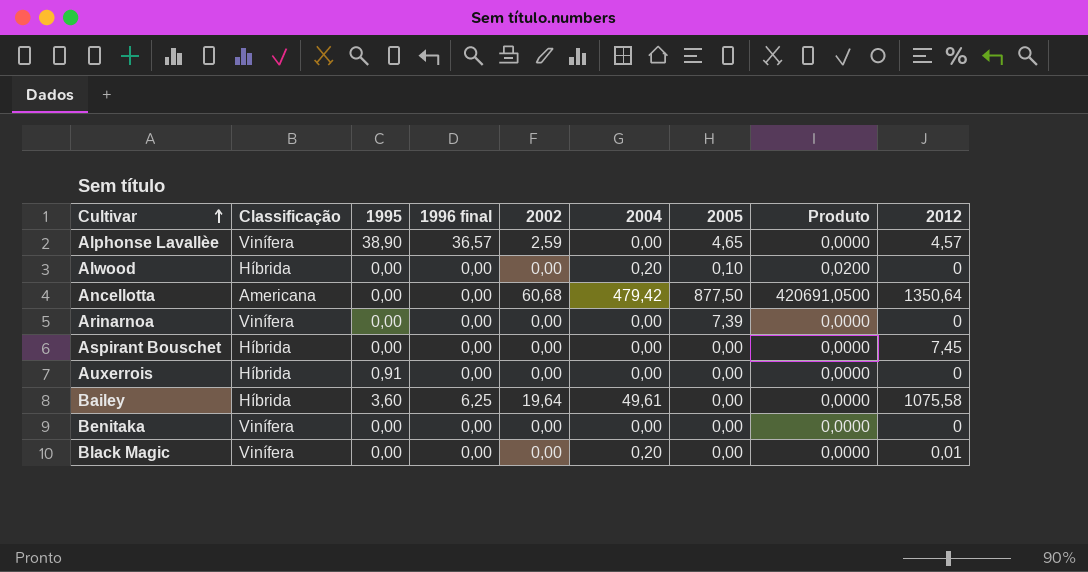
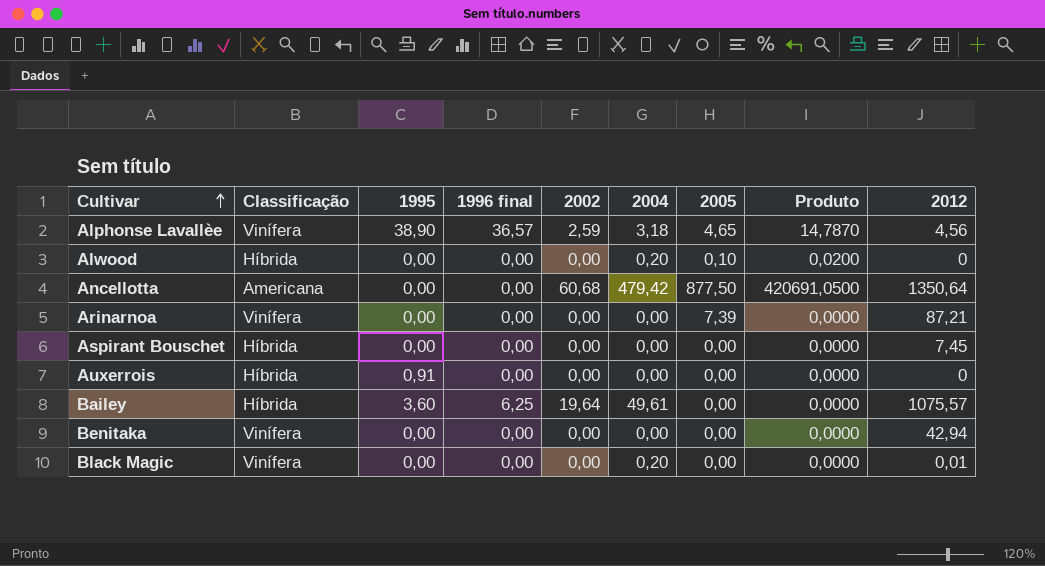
Alphonse Lavallèe | 2004: 0,00 -> 3,18
Alphonse Lavallèe | Produto: 0,0000 -> 14,7870
Alphonse Lavallèe | 2012: 4,57 -> 4,56
Arinarnoa | 2012: 0 -> 87,21
Bailey | 2012: 1075,58 -> 1075,57
Benitaka | 2012: 0 -> 42,94

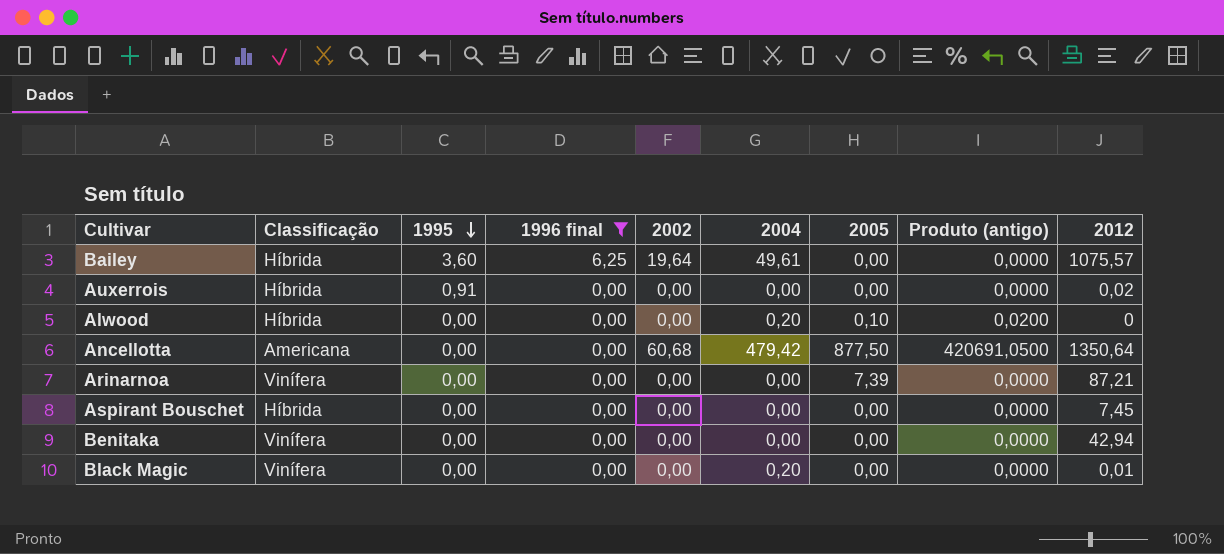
filter: none -> 1996 final != 36,57
row order: Cultivar ascending -> 1995 descending
column name: Produto -> Produto (antigo)
Auxerrois | 2012: 0 -> 0,02

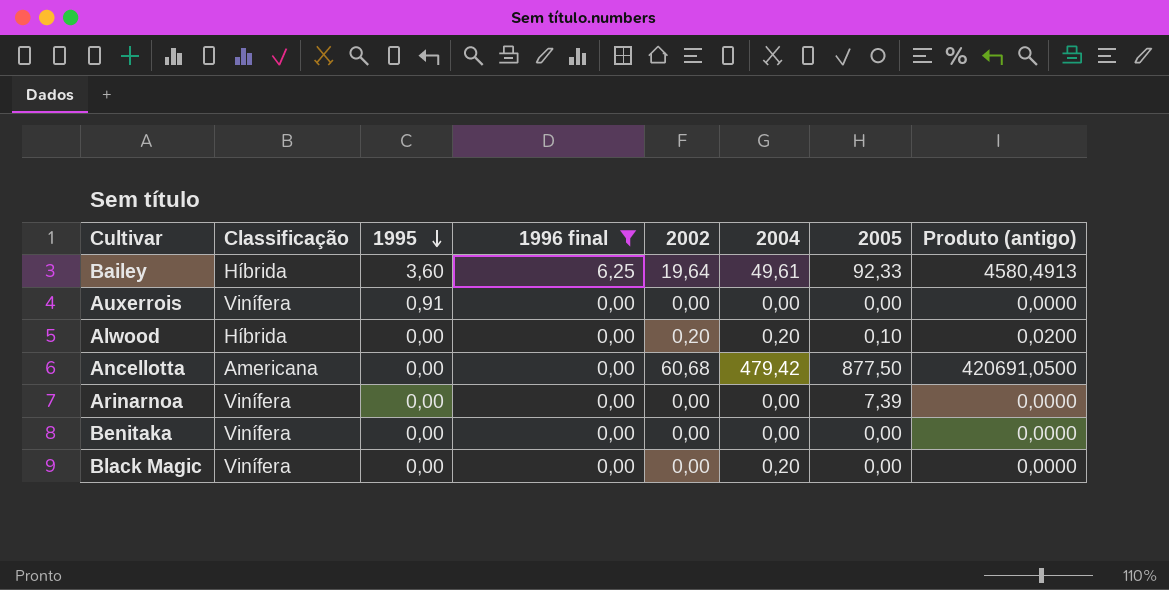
column 2012 | position: 9 -> none
row Aspirant Bouschet: Híbrida | 0,00 | 0,00 | 0,00 | 0,00 | 0,00 | 0,0000 | 7,45 -> none
Bailey | 2005: 0,00 -> 92,33
Bailey | Produto (antigo): 0,0000 -> 4580,4913
Auxerrois | Classificação: Híbrida -> Vinífera
Alwood | 2002: 0,00 -> 0,20

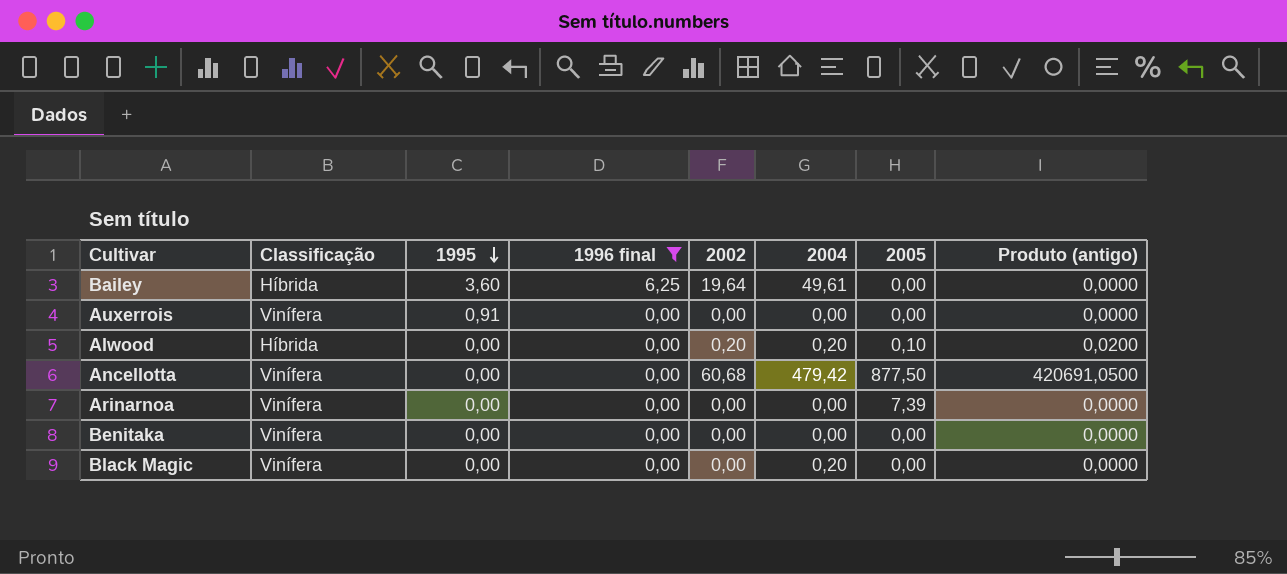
Bailey | 2005: 92,33 -> 0,00
Bailey | Produto (antigo): 4580,4913 -> 0,0000
Ancellotta | Classificação: Americana -> Vinífera

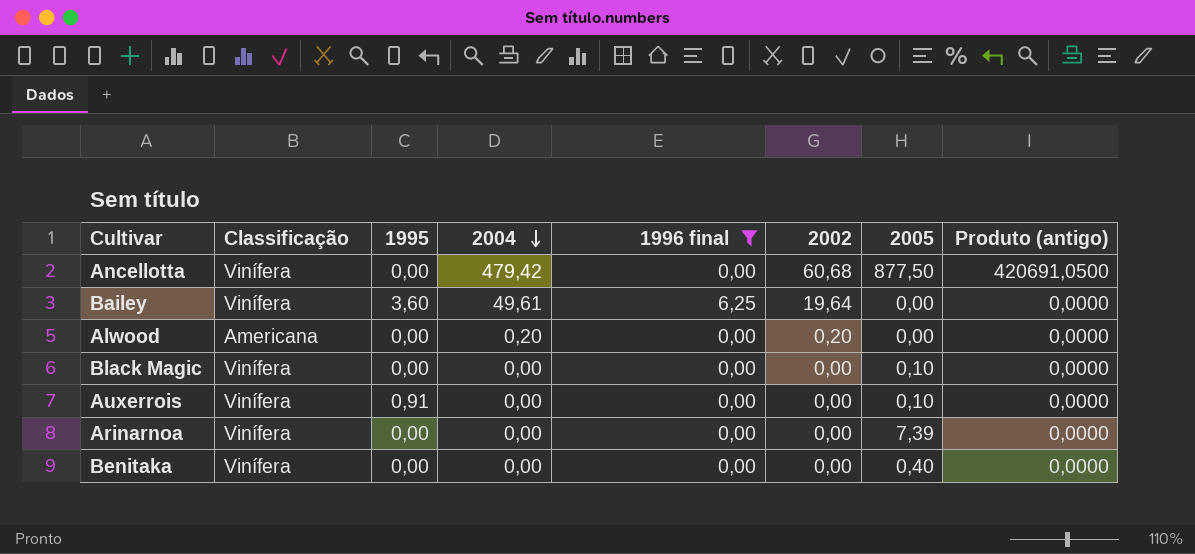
row order: 1995 descending -> 2004 descending
column 2004 | position: 6 -> 4
Bailey | Classificação: Híbrida -> Vinífera
Alwood | Classificação: Híbrida -> Americana
Alwood | 2005: 0,10 -> 0,00
Alwood | Produto (antigo): 0,0200 -> 0,0000
Black Magic | 2004: 0,20 -> 0,00
Black Magic | 2005: 0,00 -> 0,10
Auxerrois | 2005: 0,00 -> 0,10
Benitaka | 2005: 0,00 -> 0,40

